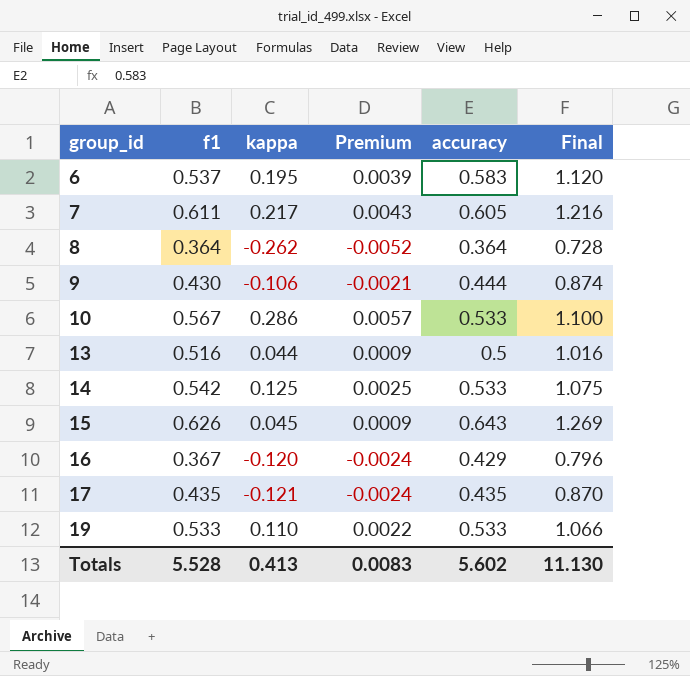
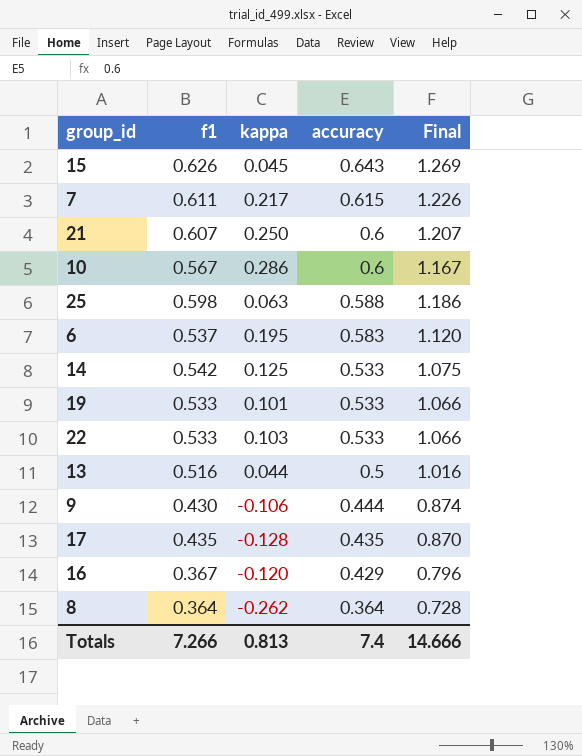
row order: group_id ascending -> accuracy descending
column Premium | formula: [kappa] * 0.02 -> none
7 | accuracy: 0.605 -> 0.615
7 | Final: 1.216 -> 1.226
row 21: none -> 0.607 | 0.250 | 0.6 | 1.207
10 | accuracy: 0.533 -> 0.6
10 | Final: 1.100 -> 1.167
row 25: none -> 0.598 | 0.063 | 0.588 | 1.186
19 | kappa: 0.110 -> 0.101
row 22: none -> 0.533 | 0.103 | 0.533 | 1.066
17 | kappa: -0.121 -> -0.128
Totals | f1: 5.528 -> 7.266
Totals | kappa: 0.413 -> 0.813
Totals | accuracy: 5.602 -> 7.4
Totals | Final: 11.130 -> 14.666

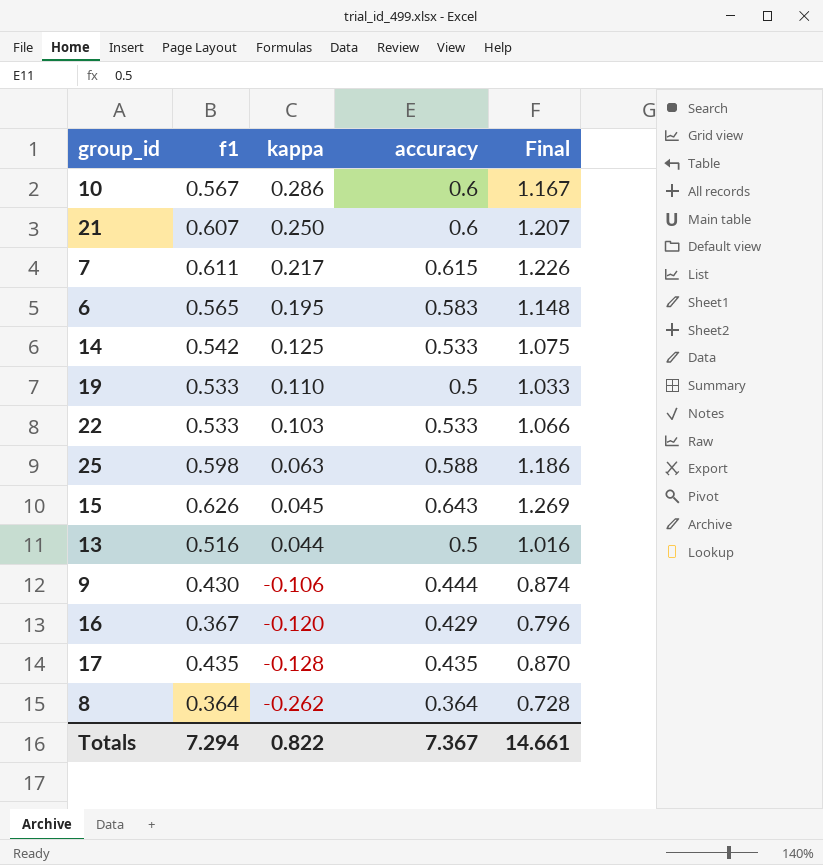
row order: accuracy descending -> kappa descending
6 | f1: 0.537 -> 0.565
6 | Final: 1.120 -> 1.148
19 | kappa: 0.101 -> 0.110
19 | accuracy: 0.533 -> 0.5
19 | Final: 1.066 -> 1.033
Totals | f1: 7.266 -> 7.294
Totals | kappa: 0.813 -> 0.822
Totals | accuracy: 7.4 -> 7.367
Totals | Final: 14.666 -> 14.661

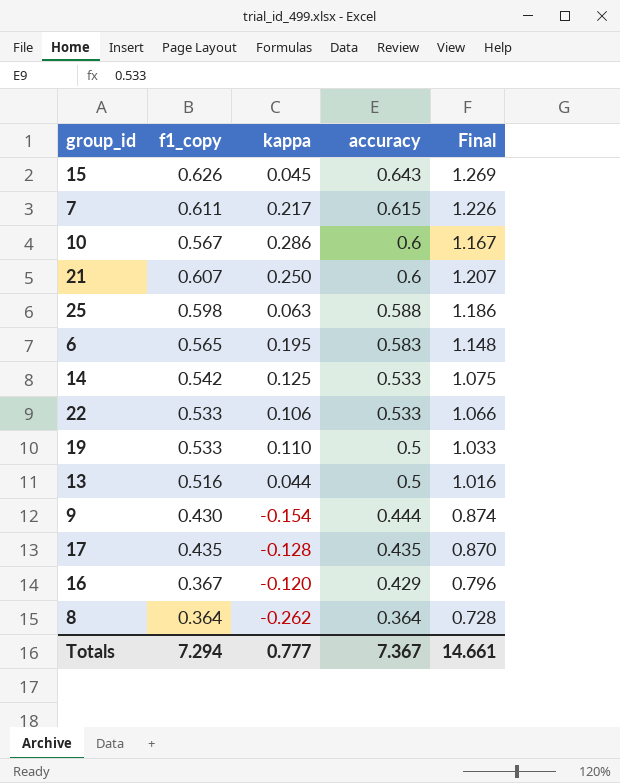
row order: kappa descending -> accuracy descending
column name: f1 -> f1_copy
22 | kappa: 0.103 -> 0.106
9 | kappa: -0.106 -> -0.154
Totals | kappa: 0.822 -> 0.777

